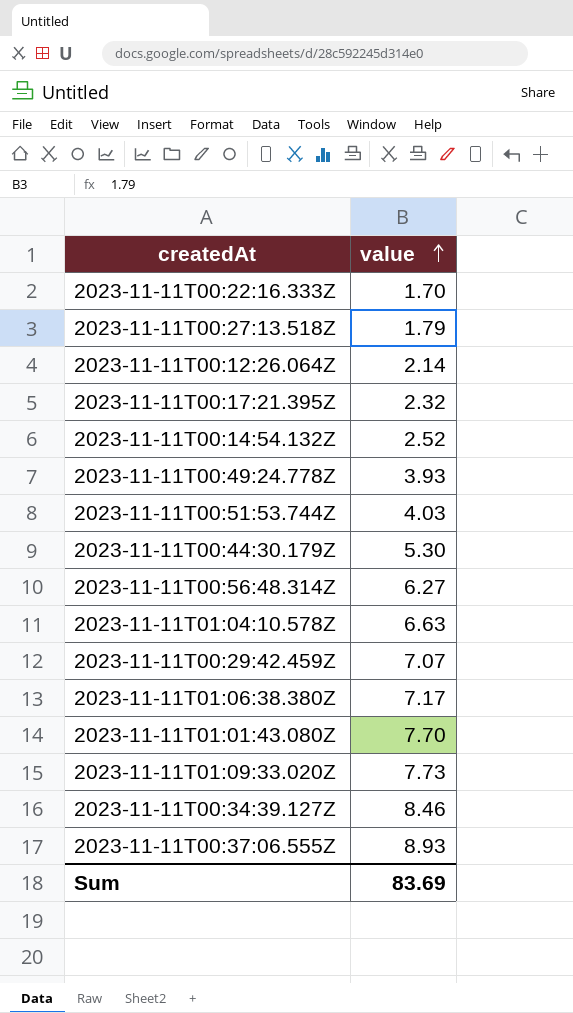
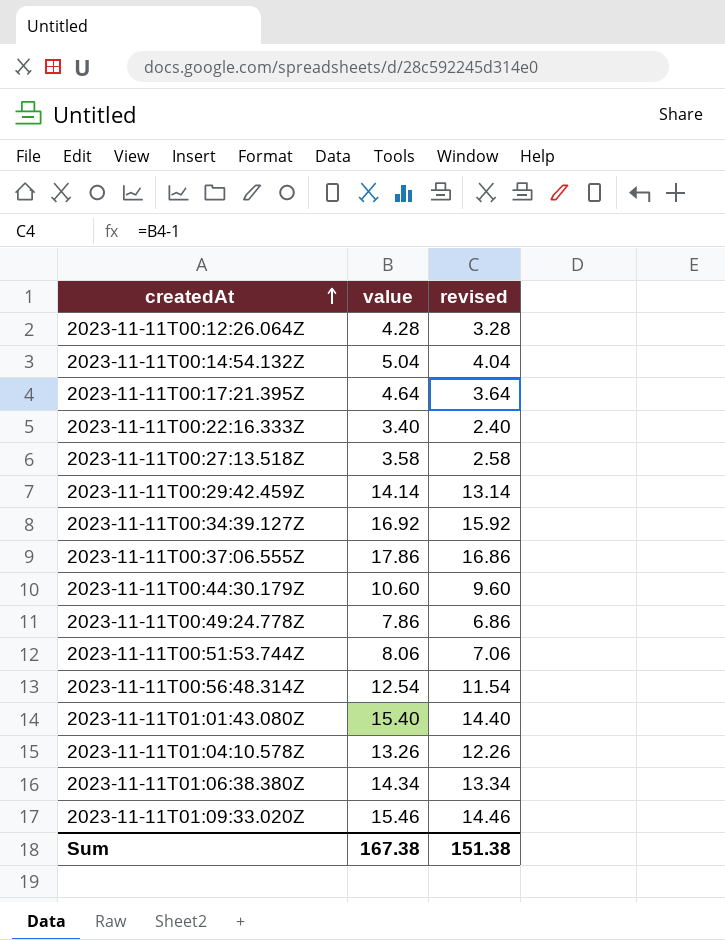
row order: value ascending -> createdAt ascending
column revised | formula: none -> [value] - 1
2023-11-11T00:12:26.064Z | value: 2.14 -> 4.28
2023-11-11T00:14:54.132Z | value: 2.52 -> 5.04
2023-11-11T00:17:21.395Z | value: 2.32 -> 4.64
2023-11-11T00:22:16.333Z | value: 1.70 -> 3.40
2023-11-11T00:27:13.518Z | value: 1.79 -> 3.58
2023-11-11T00:29:42.459Z | value: 7.07 -> 14.14
2023-11-11T00:34:39.127Z | value: 8.46 -> 16.92
2023-11-11T00:37:06.555Z | value: 8.93 -> 17.86
2023-11-11T00:44:30.179Z | value: 5.30 -> 10.60
2023-11-11T00:49:24.778Z | value: 3.93 -> 7.86
2023-11-11T00:51:53.744Z | value: 4.03 -> 8.06
2023-11-11T00:56:48.314Z | value: 6.27 -> 12.54
2023-11-11T01:01:43.080Z | value: 7.70 -> 15.40
2023-11-11T01:04:10.578Z | value: 6.63 -> 13.26
2023-11-11T01:06:38.380Z | value: 7.17 -> 14.34
2023-11-11T01:09:33.020Z | value: 7.73 -> 15.46
Sum | value: 83.69 -> 167.38

